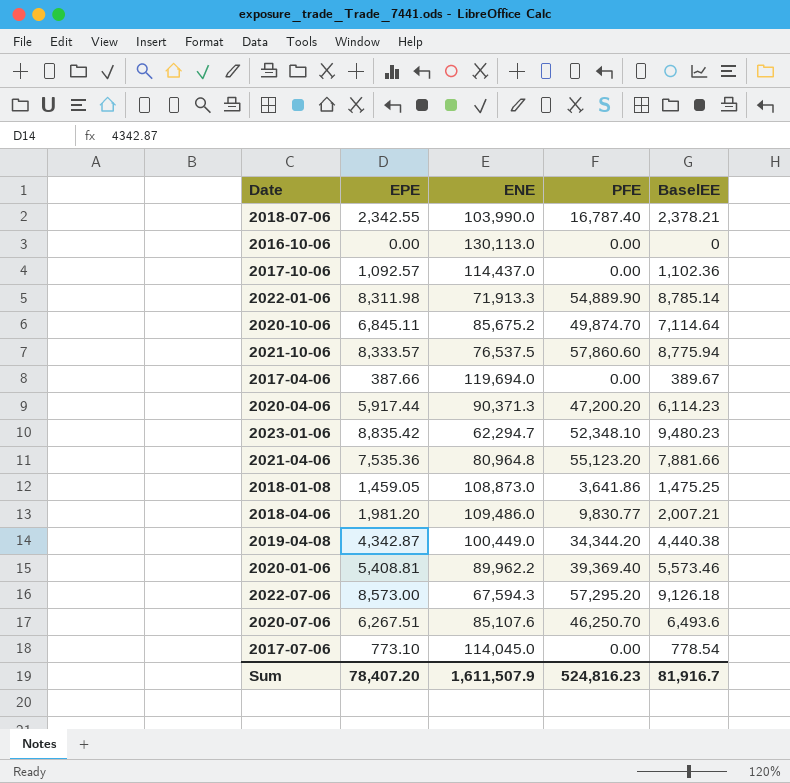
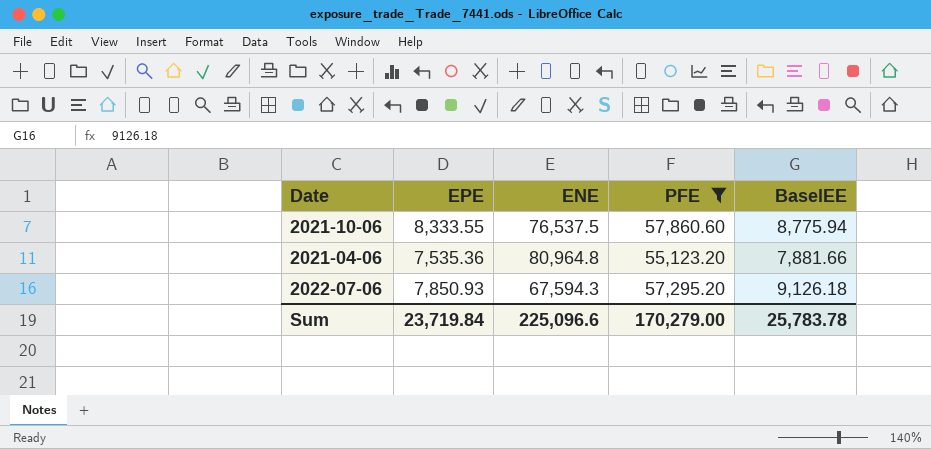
filter: none -> PFE >= 55,123.20
2021-10-06 | EPE: 8,333.57 -> 8,333.55
2022-07-06 | EPE: 8,573.00 -> 7,850.93
Sum | EPE: 78,407.20 -> 23,719.84
Sum | ENE: 1,611,507.9 -> 225,096.6
Sum | PFE: 524,816.23 -> 170,279.00
Sum | BaselEE: 81,916.7 -> 25,783.78

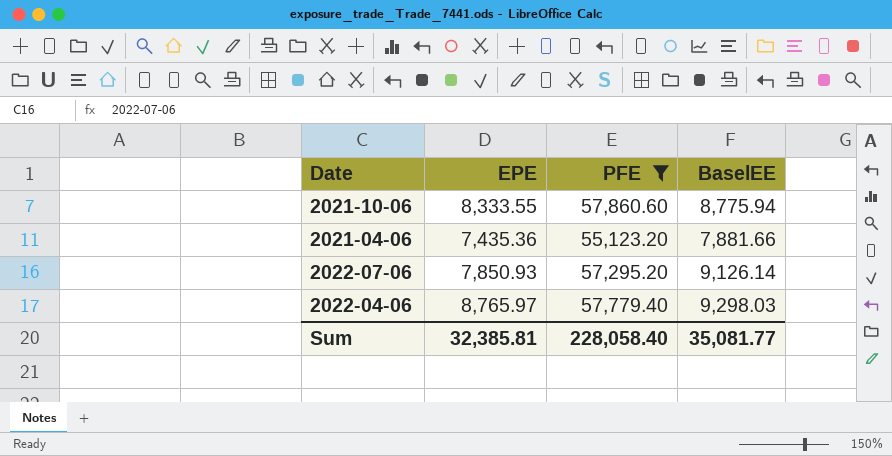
column ENE | position: 3 -> none
2021-04-06 | EPE: 7,535.36 -> 7,435.36
2022-07-06 | BaselEE: 9,126.18 -> 9,126.14
row 2022-04-06: none -> 8,765.97 | 57,779.40 | 9,298.03
Sum | EPE: 23,719.84 -> 32,385.81
Sum | PFE: 170,279.00 -> 228,058.40
Sum | BaselEE: 25,783.78 -> 35,081.77

